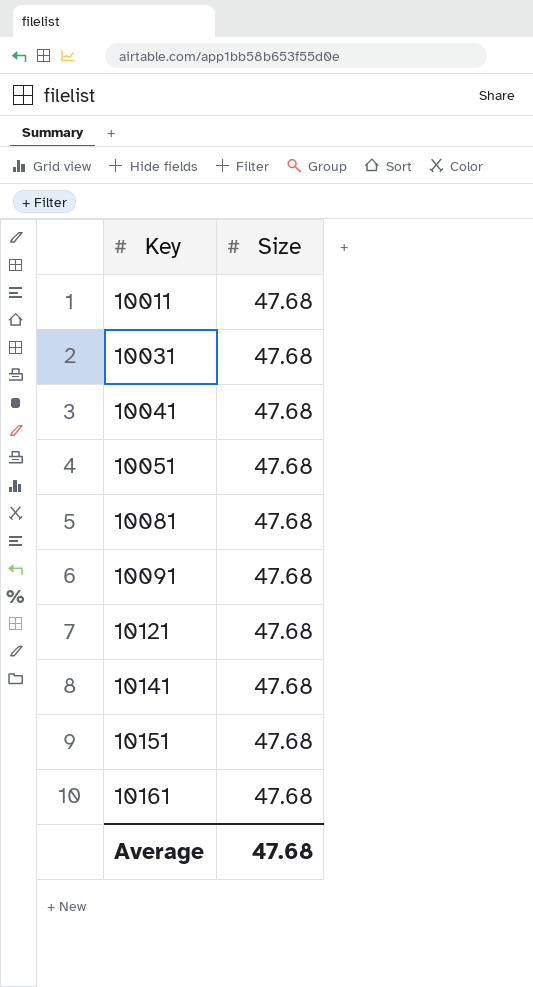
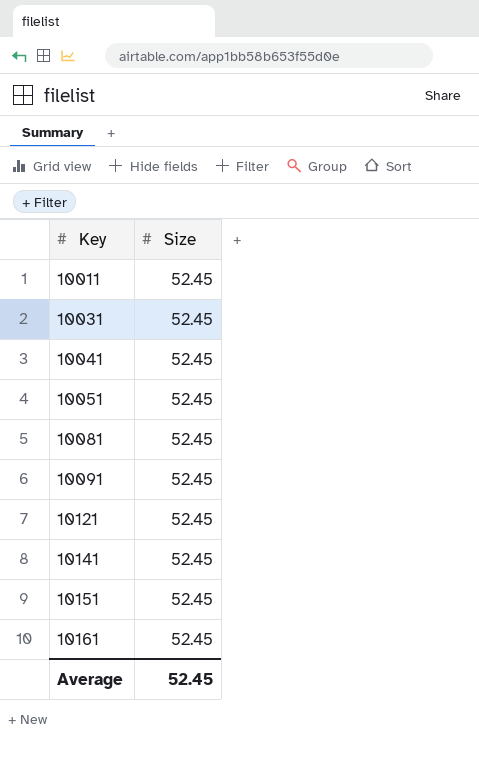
10011 | Size: 47.68 -> 52.45
10031 | Size: 47.68 -> 52.45
10041 | Size: 47.68 -> 52.45
10051 | Size: 47.68 -> 52.45
10081 | Size: 47.68 -> 52.45
10091 | Size: 47.68 -> 52.45
10121 | Size: 47.68 -> 52.45
10141 | Size: 47.68 -> 52.45
10151 | Size: 47.68 -> 52.45
10161 | Size: 47.68 -> 52.45
Average | Size: 47.68 -> 52.45

